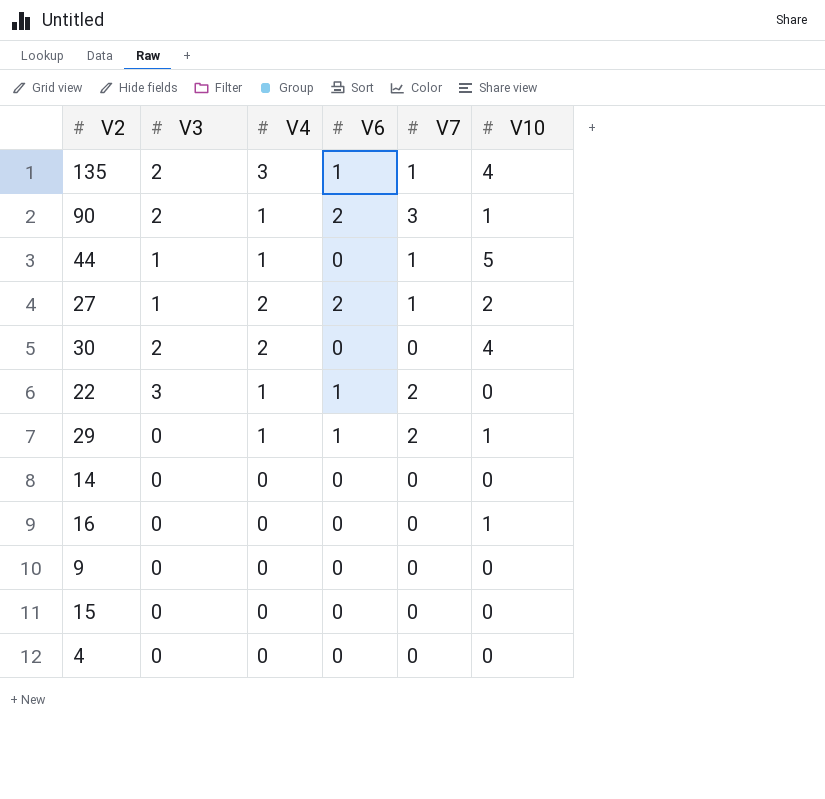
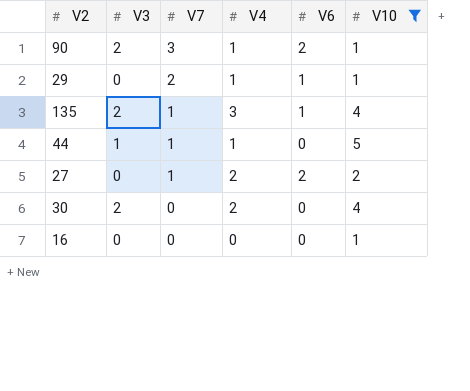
filter: none -> V10 != 0
row order: none -> V7 descending
column V7 | position: 5 -> 3
27 | V3: 1 -> 0

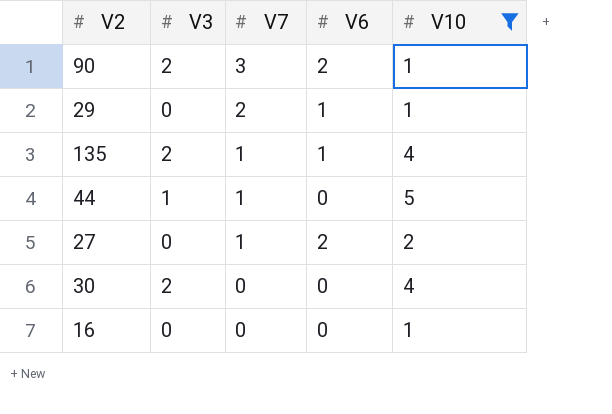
column V4 | position: 4 -> none

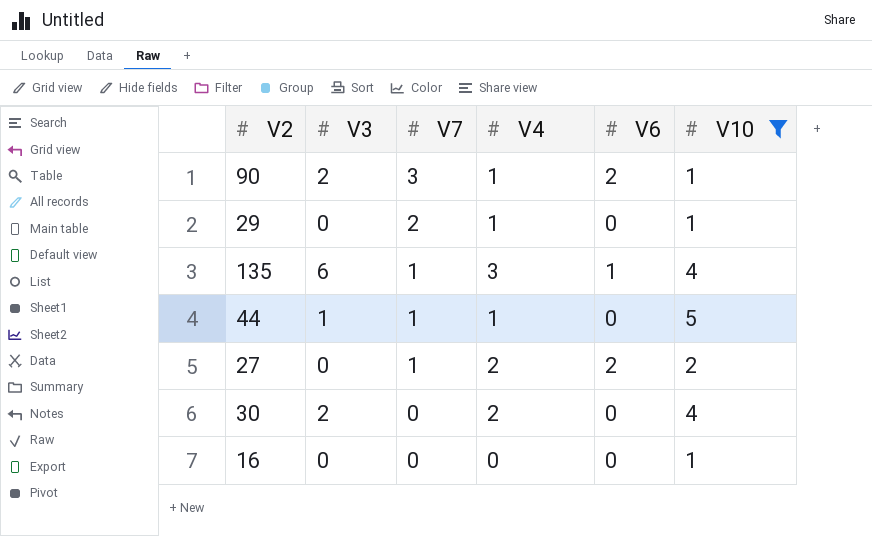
column V4 | position: none -> 4
29 | V6: 1 -> 0
135 | V3: 2 -> 6

